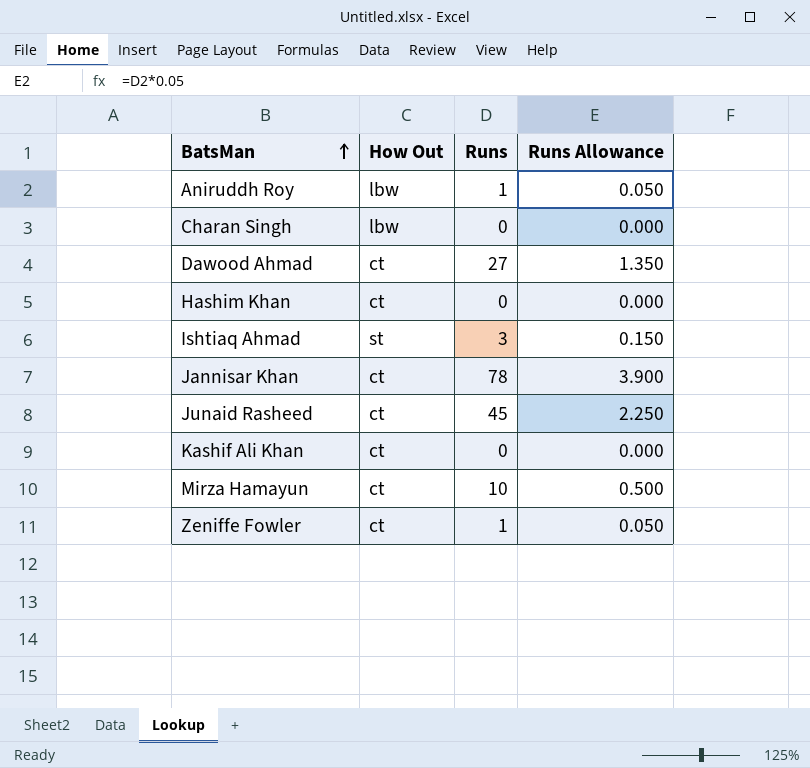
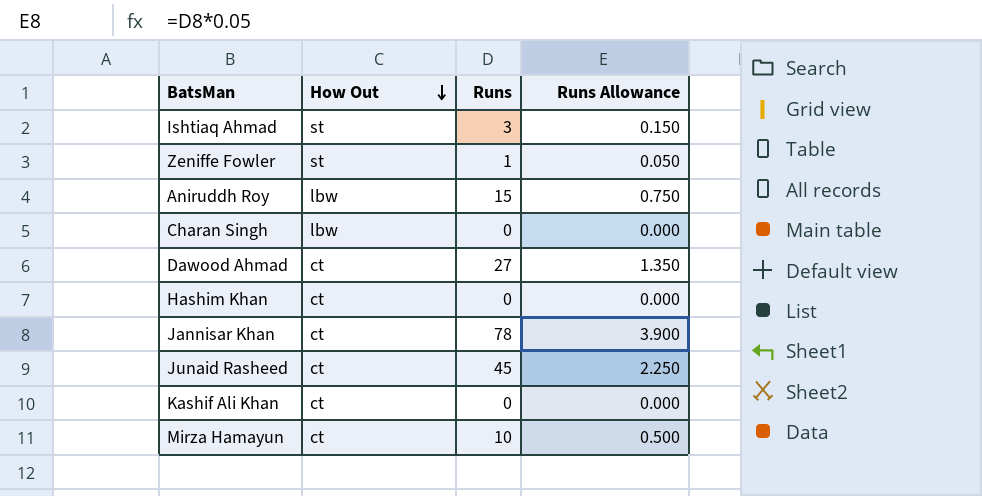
row order: BatsMan ascending -> How Out descending
Zeniffe Fowler | How Out: ct -> st
Aniruddh Roy | Runs: 1 -> 15
Aniruddh Roy | Runs Allowance: 0.050 -> 0.750

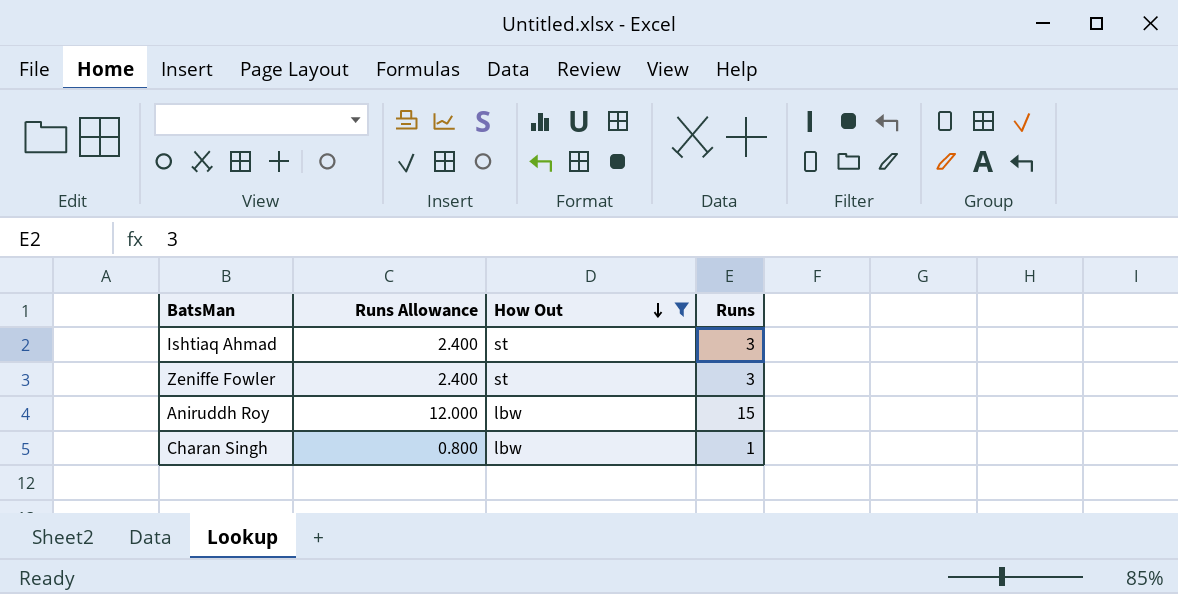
filter: none -> How Out != ct
column Runs Allowance | formula: [Runs] * 0.05 -> [Runs] * 0.8
column Runs Allowance | position: 4 -> 2
Zeniffe Fowler | Runs: 1 -> 3
Charan Singh | Runs: 0 -> 1

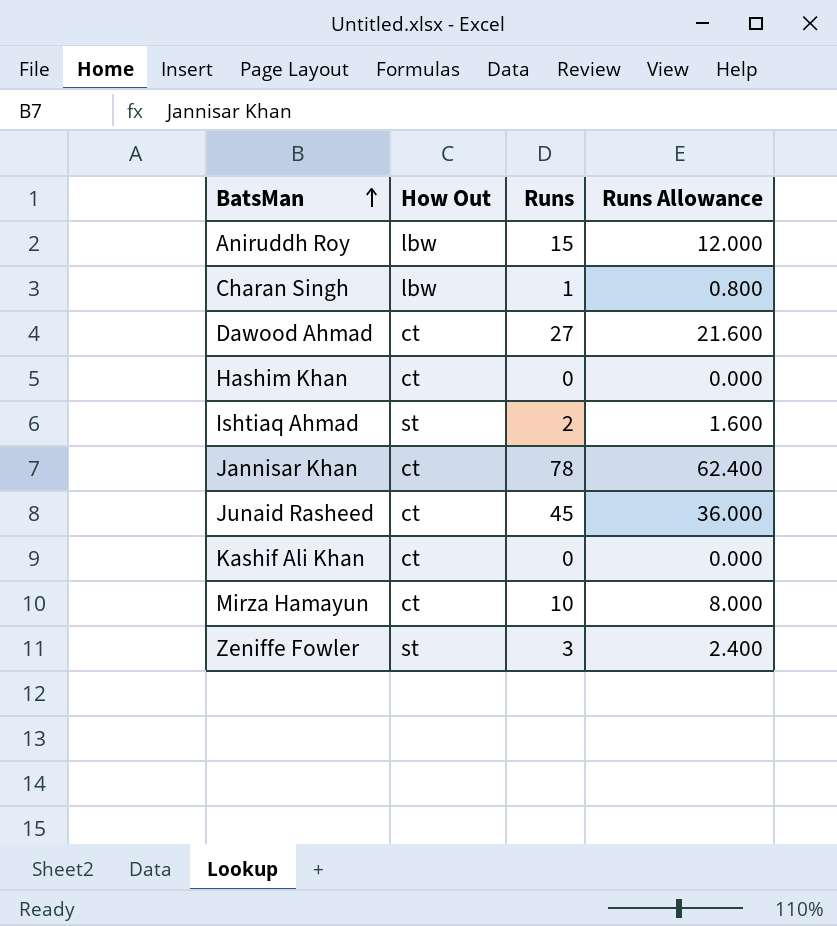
filter: How Out != ct -> none
row order: How Out descending -> BatsMan ascending
column Runs Allowance | position: 2 -> 4
Ishtiaq Ahmad | Runs: 3 -> 2
Ishtiaq Ahmad | Runs Allowance: 2.400 -> 1.600

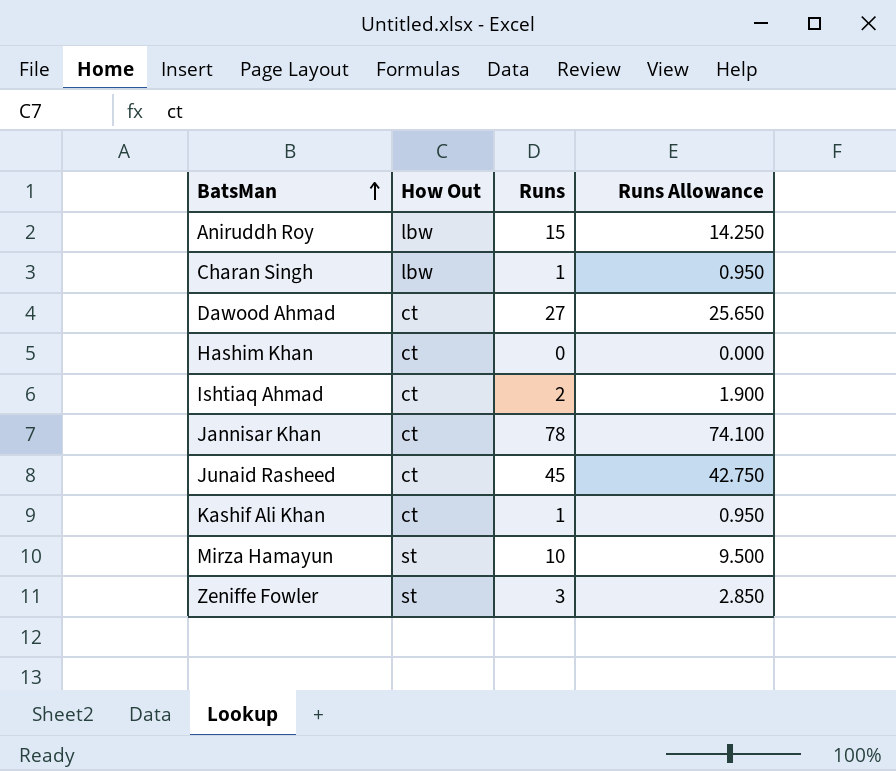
column Runs Allowance | formula: [Runs] * 0.8 -> [Runs] * 0.95
Ishtiaq Ahmad | How Out: st -> ct
Kashif Ali Khan | Runs: 0 -> 1
Mirza Hamayun | How Out: ct -> st

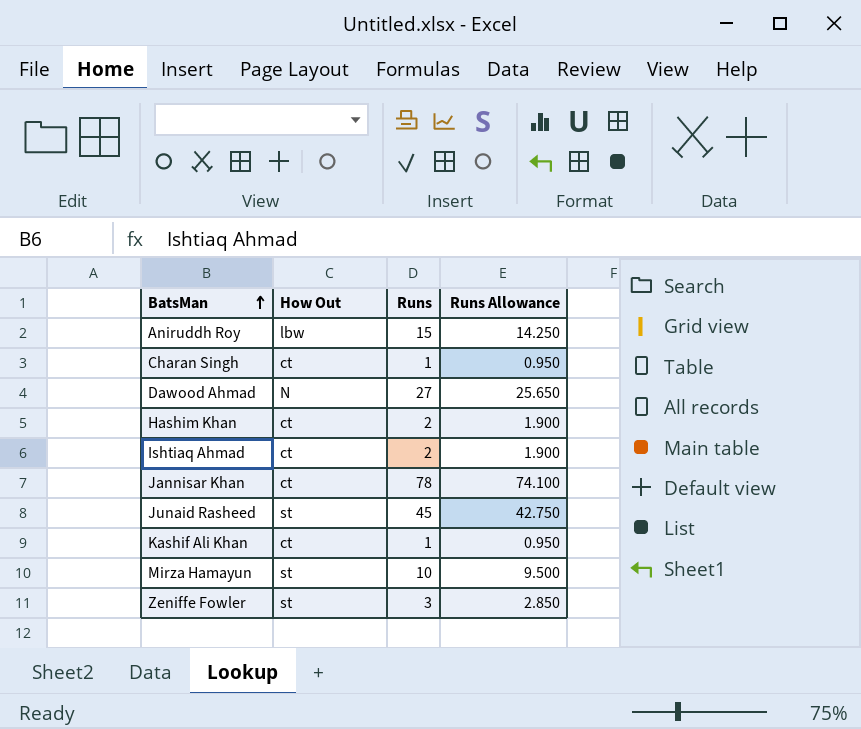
Charan Singh | How Out: lbw -> ct
Dawood Ahmad | How Out: ct -> N
Hashim Khan | Runs: 0 -> 2
Hashim Khan | Runs Allowance: 0.000 -> 1.900
Junaid Rasheed | How Out: ct -> st

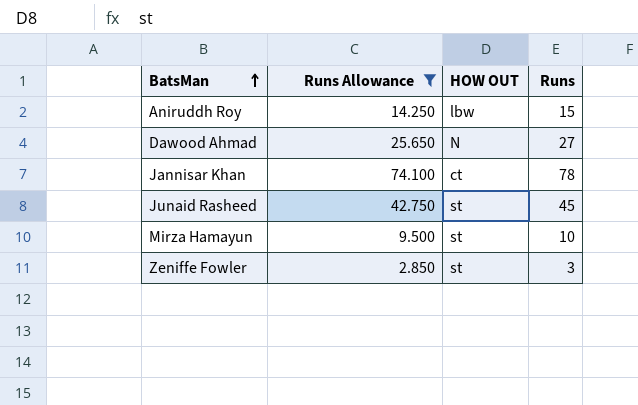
filter: none -> Runs Allowance >= 2.850
column Runs Allowance | position: 4 -> 2
column name: How Out -> HOW OUT

